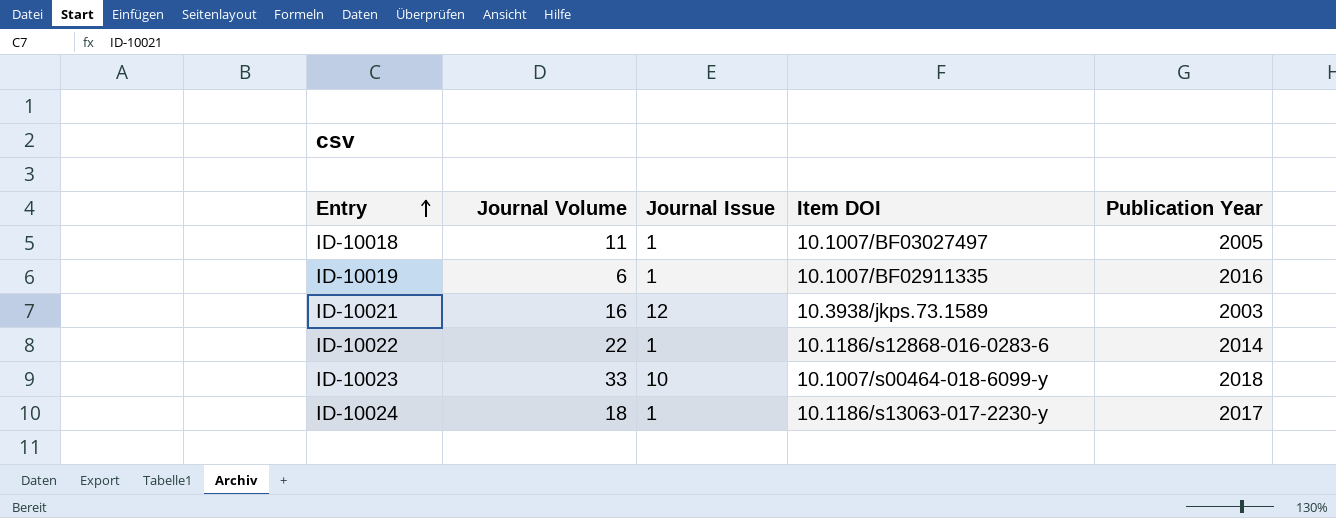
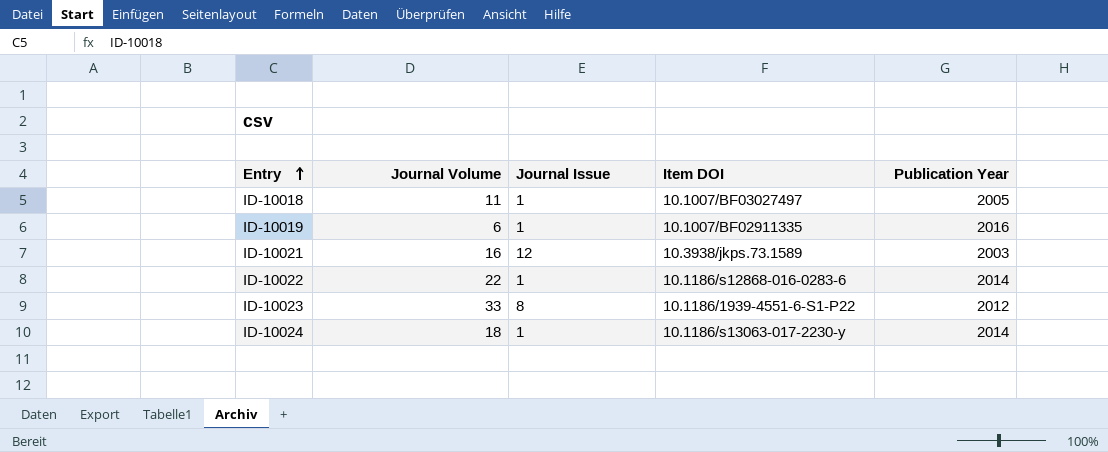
ID-10023 | Journal Issue: 10 -> 8
ID-10023 | Item DOI: 10.1007/s00464-018-6099-y -> 10.1186/1939-4551-6-S1-P22
ID-10023 | Publication Year: 2018 -> 2012
ID-10024 | Publication Year: 2017 -> 2014

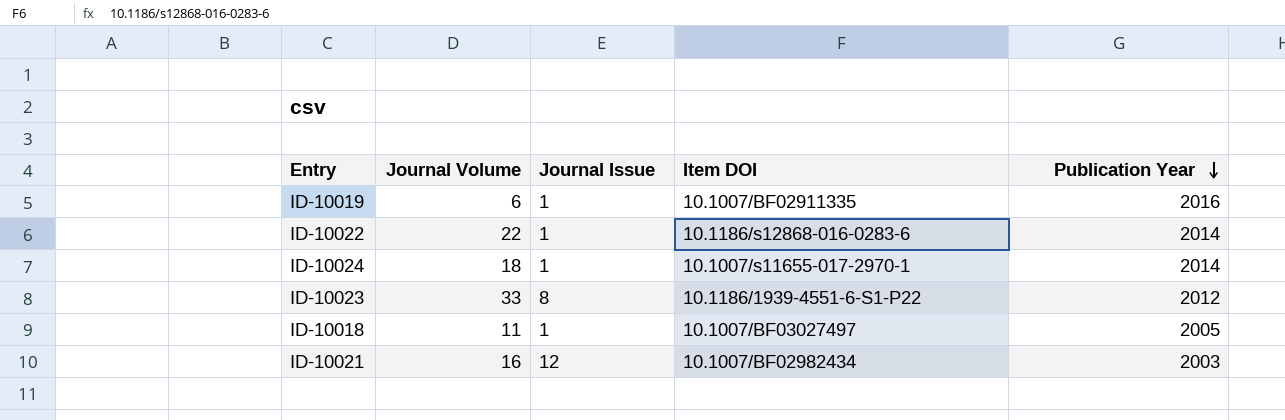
row order: Entry ascending -> Publication Year descending
ID-10024 | Item DOI: 10.1186/s13063-017-2230-y -> 10.1007/s11655-017-2970-1
ID-10021 | Item DOI: 10.3938/jkps.73.1589 -> 10.1007/BF02982434

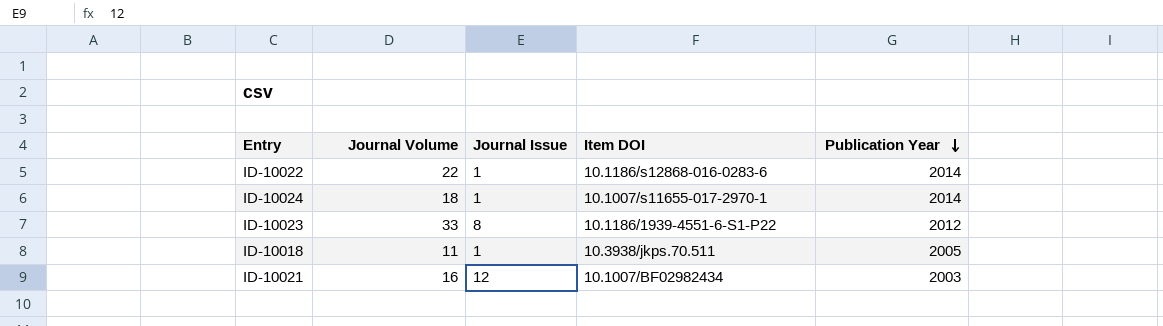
row ID-10019: 6 | 1 | 10.1007/BF02911335 | 2016 -> none
ID-10018 | Item DOI: 10.1007/BF03027497 -> 10.3938/jkps.70.511

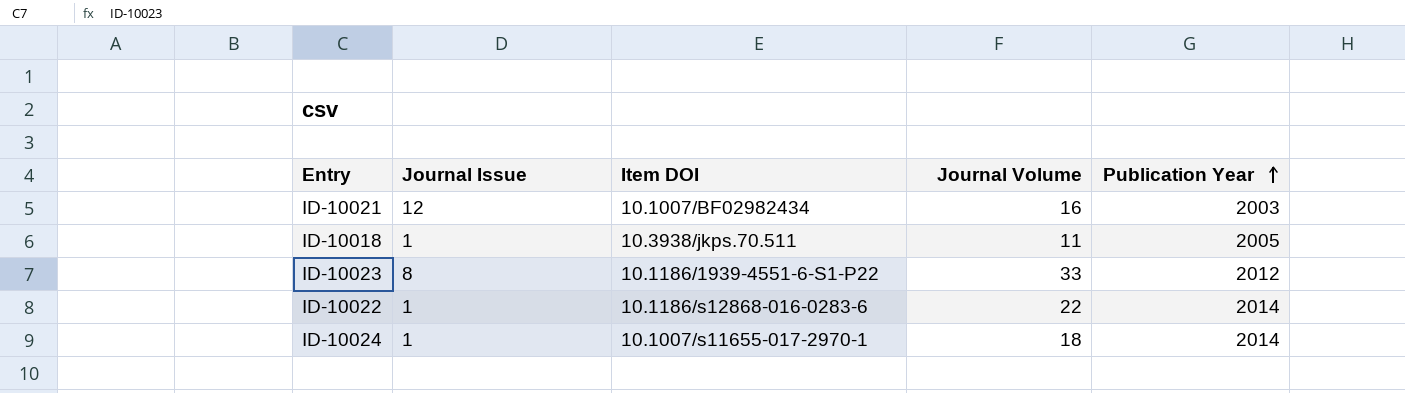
row order: Publication Year descending -> Publication Year ascending
column Journal Volume | position: 2 -> 4

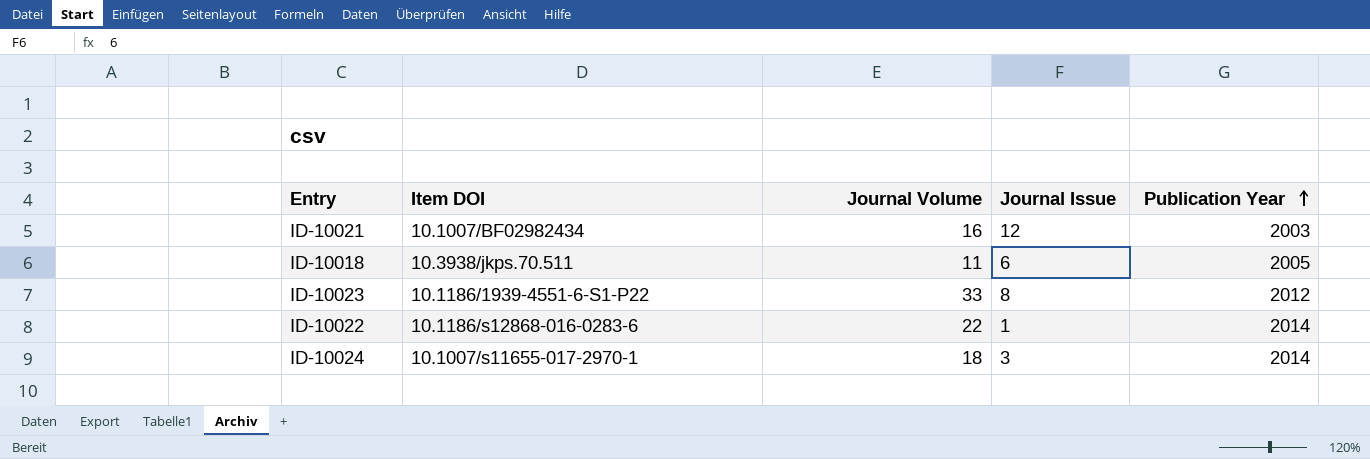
column Journal Issue | position: 2 -> 4
ID-10018 | Journal Issue: 1 -> 6
ID-10024 | Journal Issue: 1 -> 3

